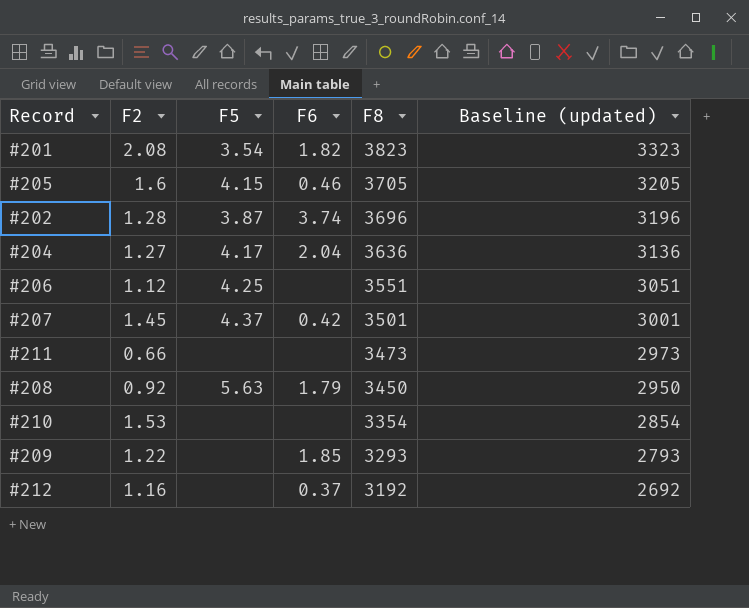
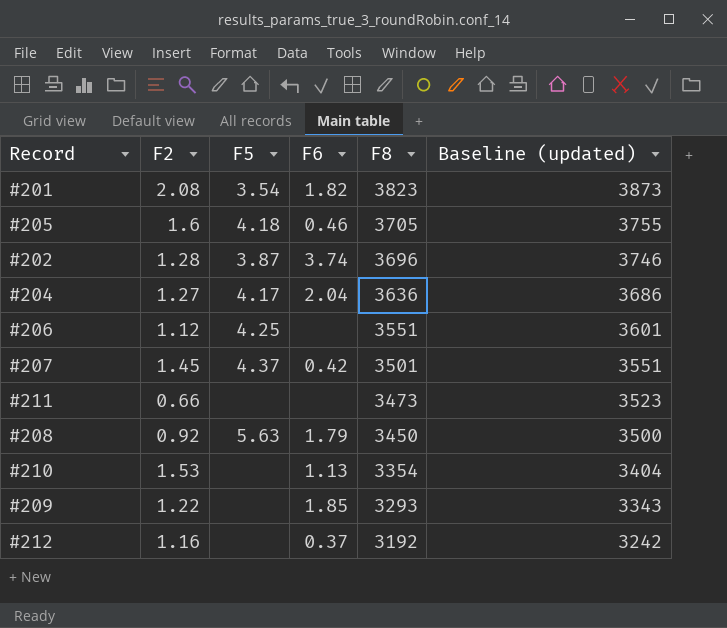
column Baseline (updated) | formula: [F8] - 500 -> [F8] + 50
#205 | F5: 4.15 -> 4.18
#210 | F6: none -> 1.13

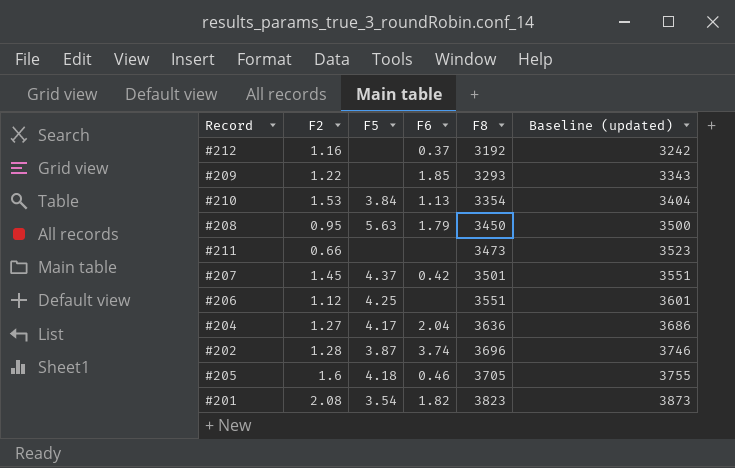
row order: F8 descending -> F8 ascending
#210 | F5: none -> 3.84
#208 | F2: 0.92 -> 0.95

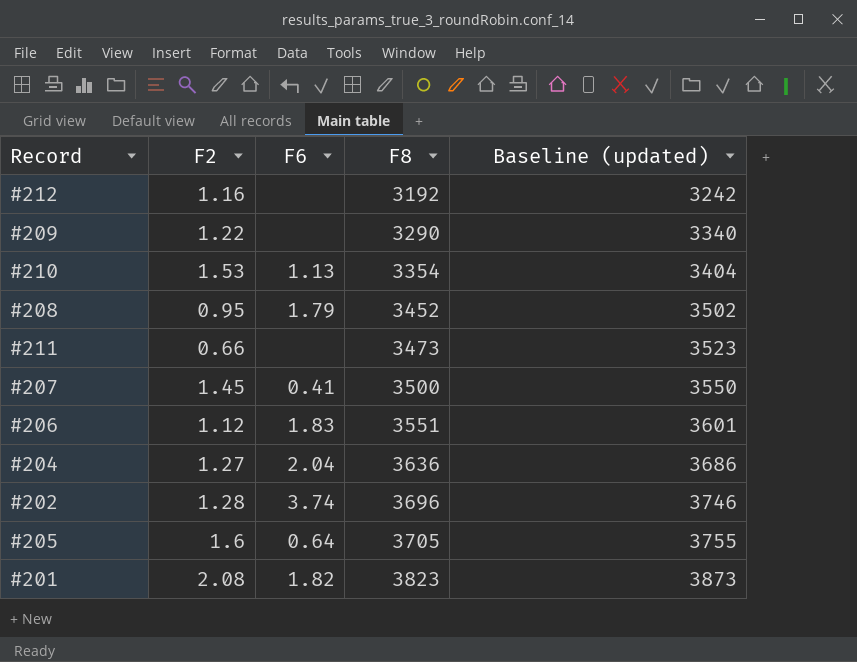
column F5 | position: 3 -> none
#212 | F6: 0.37 -> none
#209 | F6: 1.85 -> none
#209 | F8: 3293 -> 3290
#209 | Baseline (updated): 3343 -> 3340
#208 | F8: 3450 -> 3452
#208 | Baseline (updated): 3500 -> 3502
#207 | F6: 0.42 -> 0.41
#207 | F8: 3501 -> 3500
#207 | Baseline (updated): 3551 -> 3550
#206 | F6: none -> 1.83
#205 | F6: 0.46 -> 0.64

